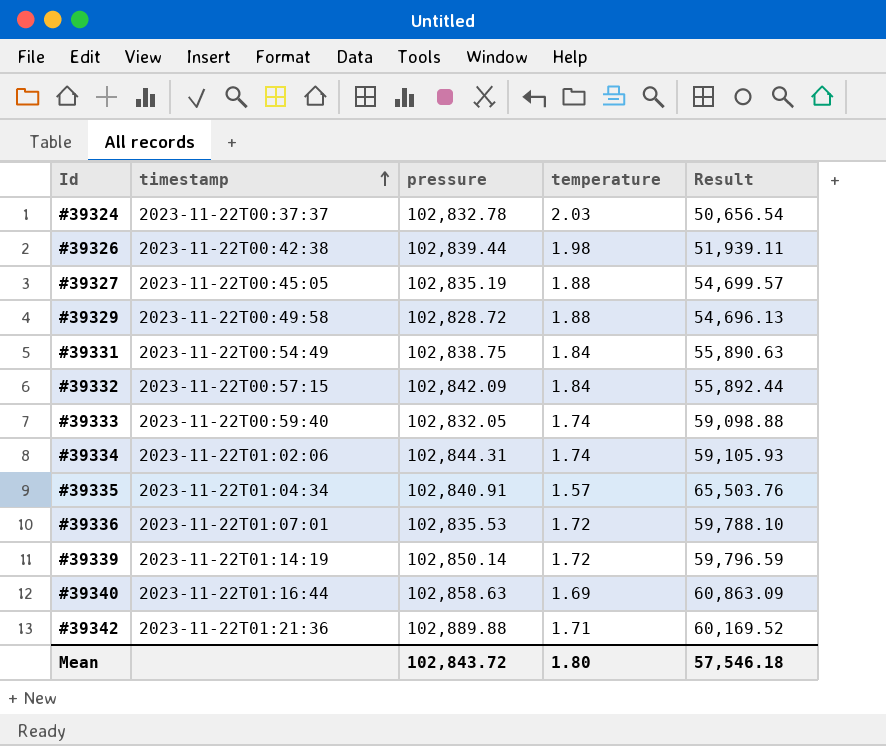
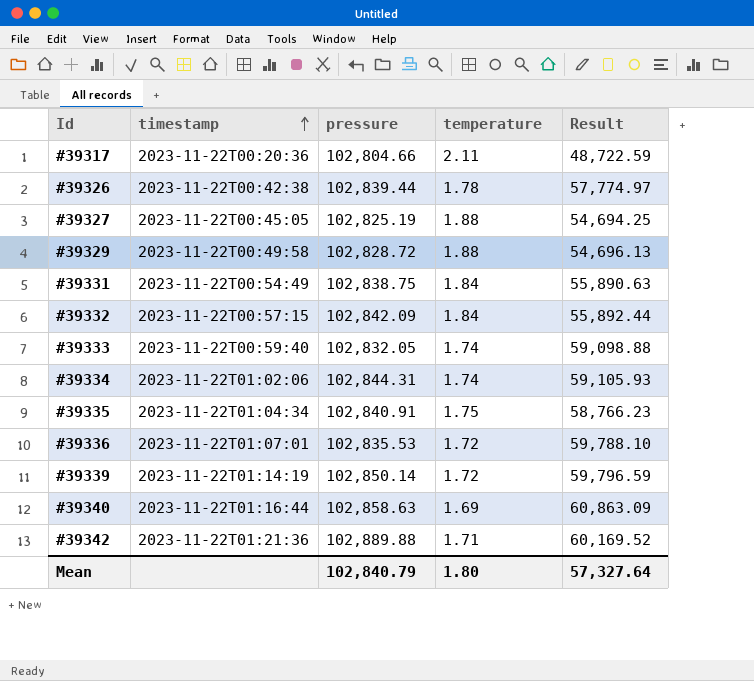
row #39324: 2023-11-22T00:37:37 | 102,832.78 | 2.03 | 50,656.54 -> none
row #39317: none -> 2023-11-22T00:20:36 | 102,804.66 | 2.11 | 48,722.59
#39326 | temperature: 1.98 -> 1.78
#39326 | Result: 51,939.11 -> 57,774.97
#39327 | pressure: 102,835.19 -> 102,825.19
#39327 | Result: 54,699.57 -> 54,694.25
#39335 | temperature: 1.57 -> 1.75
#39335 | Result: 65,503.76 -> 58,766.23
Mean | pressure: 102,843.72 -> 102,840.79
Mean | Result: 57,546.18 -> 57,327.64

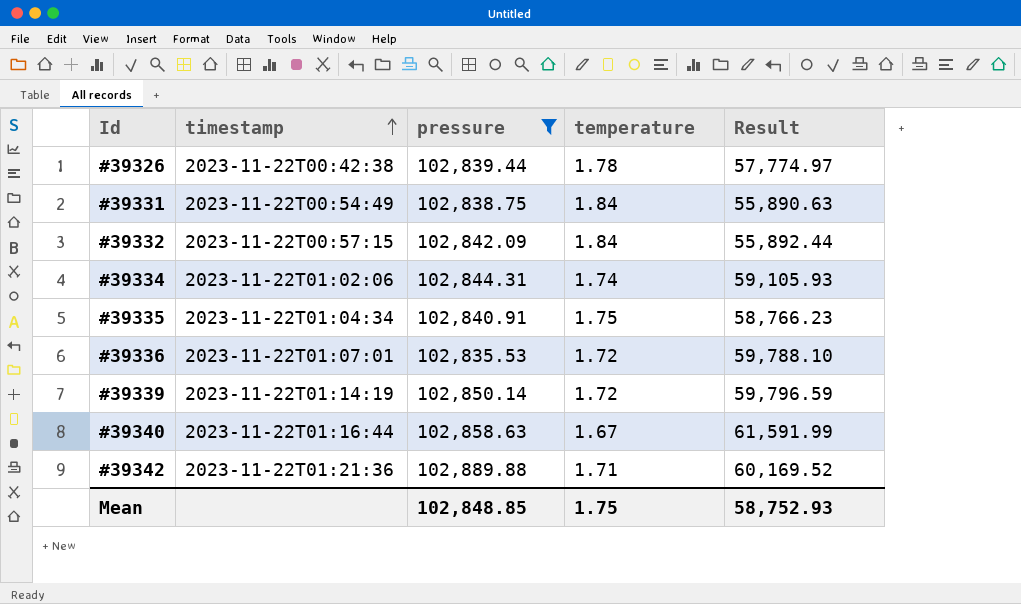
filter: none -> pressure >= 102,835.53
#39340 | temperature: 1.69 -> 1.67
#39340 | Result: 60,863.09 -> 61,591.99
Mean | pressure: 102,840.79 -> 102,848.85
Mean | temperature: 1.80 -> 1.75
Mean | Result: 57,327.64 -> 58,752.93

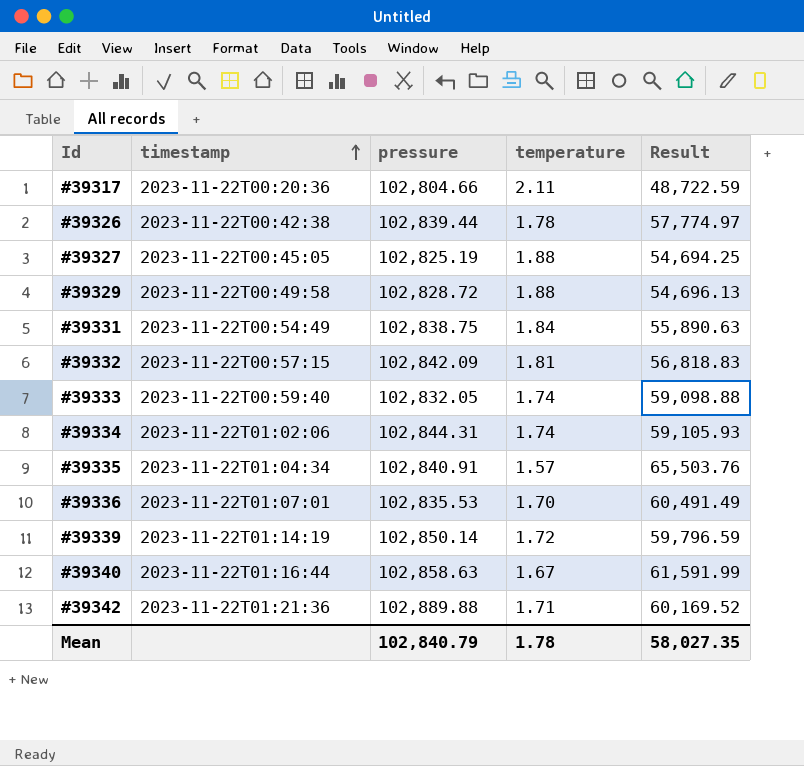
filter: pressure >= 102,835.53 -> none
#39332 | temperature: 1.84 -> 1.81
#39332 | Result: 55,892.44 -> 56,818.83
#39335 | temperature: 1.75 -> 1.57
#39335 | Result: 58,766.23 -> 65,503.76
#39336 | temperature: 1.72 -> 1.70
#39336 | Result: 59,788.10 -> 60,491.49
Mean | pressure: 102,848.85 -> 102,840.79
Mean | temperature: 1.75 -> 1.78
Mean | Result: 58,752.93 -> 58,027.35

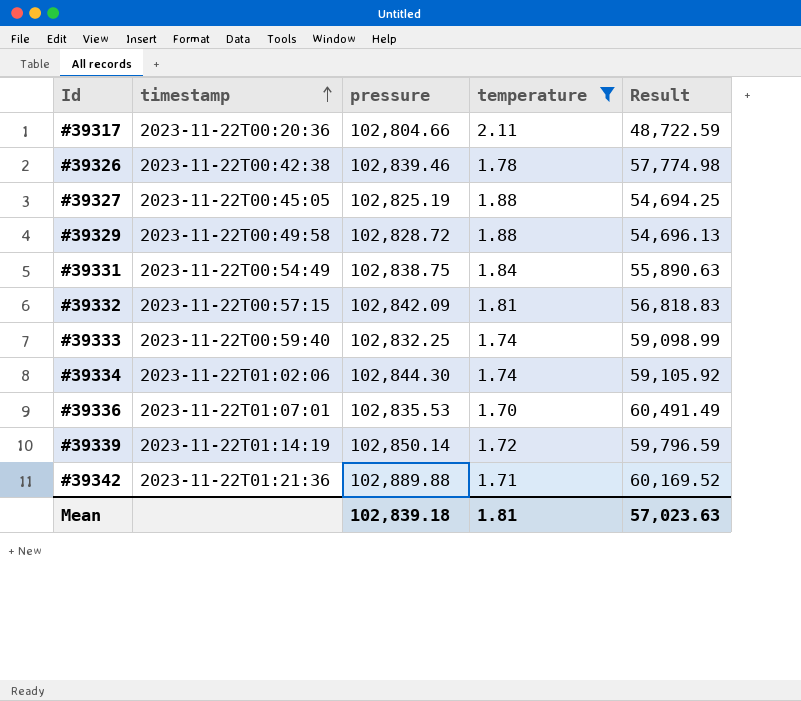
filter: none -> temperature >= 1.70
#39326 | pressure: 102,839.44 -> 102,839.46
#39326 | Result: 57,774.97 -> 57,774.98
#39333 | pressure: 102,832.05 -> 102,832.25
#39333 | Result: 59,098.88 -> 59,098.99
#39334 | pressure: 102,844.31 -> 102,844.30
#39334 | Result: 59,105.93 -> 59,105.92
Mean | pressure: 102,840.79 -> 102,839.18
Mean | temperature: 1.78 -> 1.81
Mean | Result: 58,027.35 -> 57,023.63

